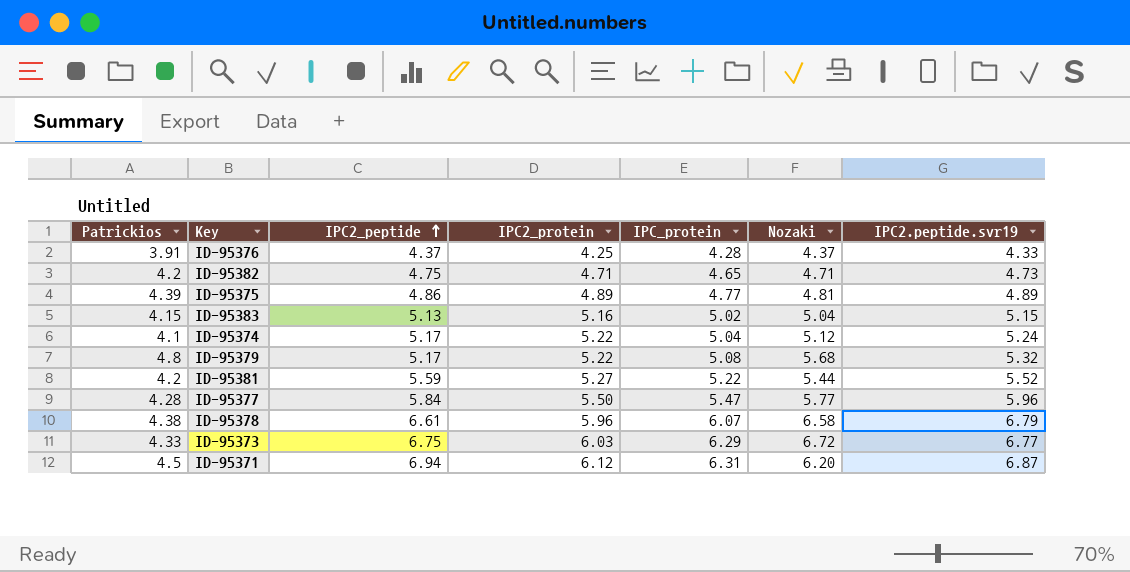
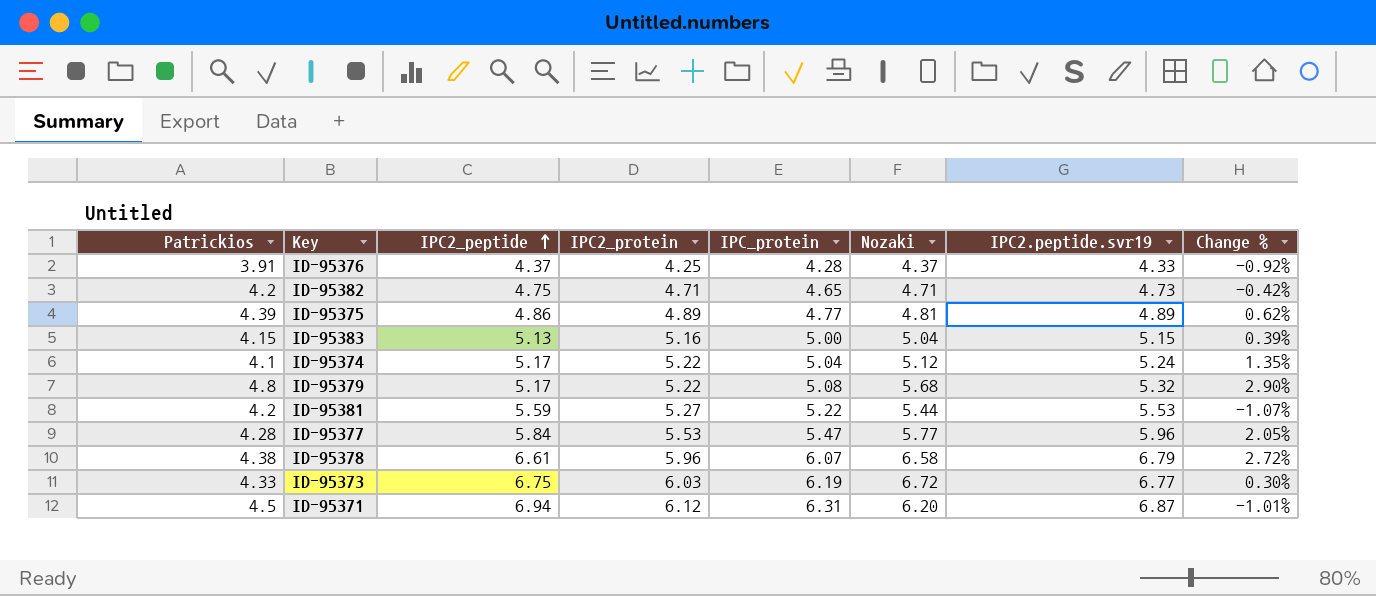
column Change % | formula: none -> ([IPC2.peptide.svr19] - [IPC2_peptide]) / [IPC2_peptide]
ID-95383 | IPC_protein: 5.02 -> 5.00
ID-95381 | IPC2.peptide.svr19: 5.52 -> 5.53
ID-95377 | IPC2_protein: 5.50 -> 5.53
ID-95373 | IPC_protein: 6.29 -> 6.19

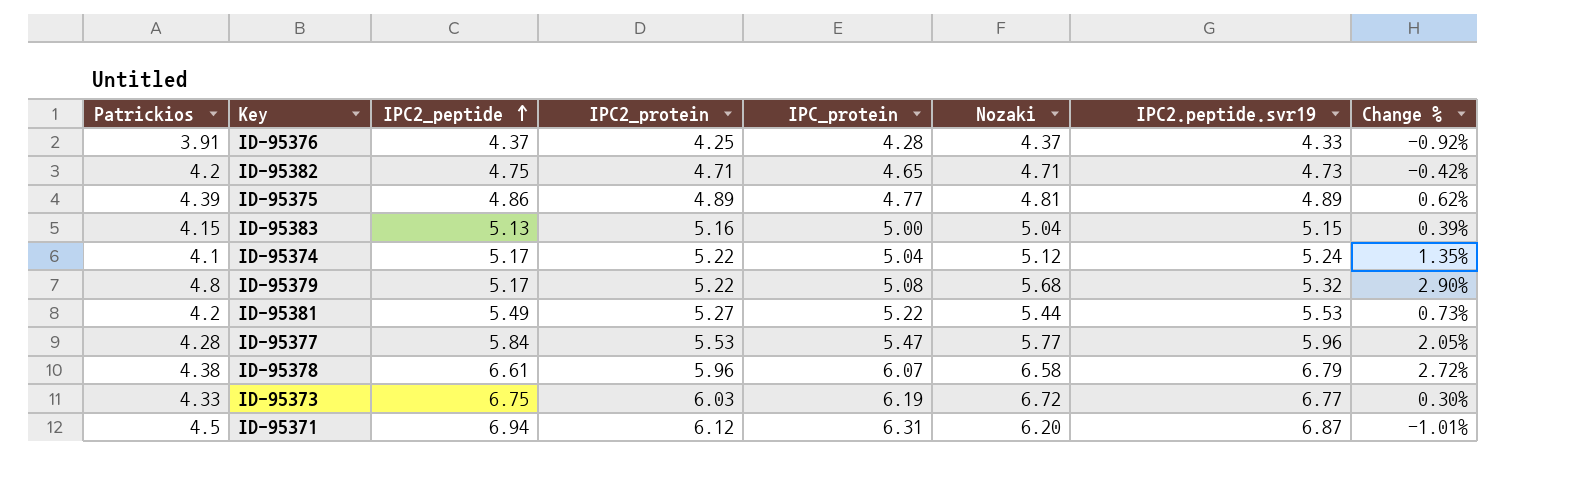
ID-95381 | IPC2_peptide: 5.59 -> 5.49
ID-95381 | Change %: -1.07% -> 0.73%

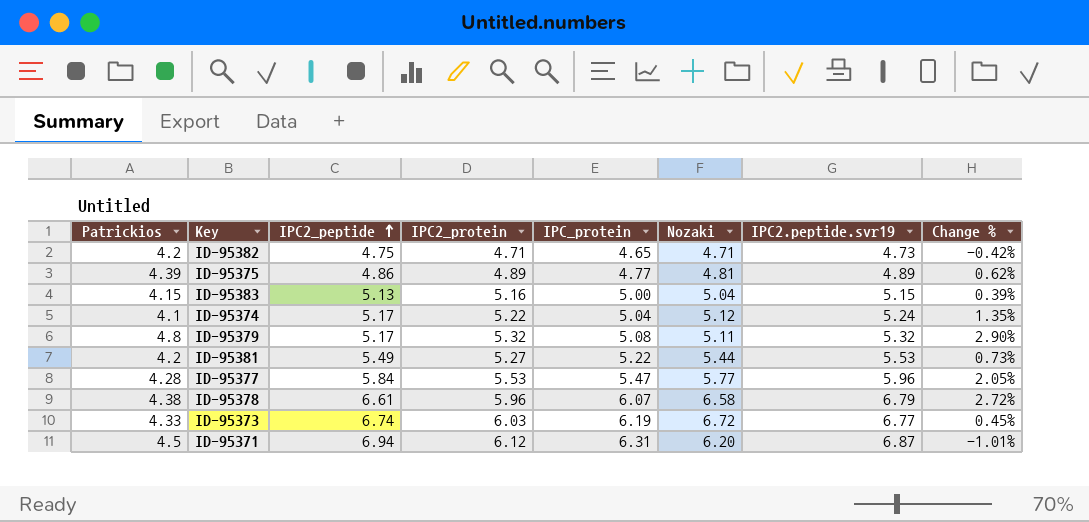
row ID-95376: 3.91 | 4.37 | 4.25 | 4.28 | 4.37 | 4.33 | -0.92% -> none
ID-95379 | IPC2_protein: 5.22 -> 5.32
ID-95379 | Nozaki: 5.68 -> 5.11
ID-95373 | IPC2_peptide: 6.75 -> 6.74
ID-95373 | Change %: 0.30% -> 0.45%

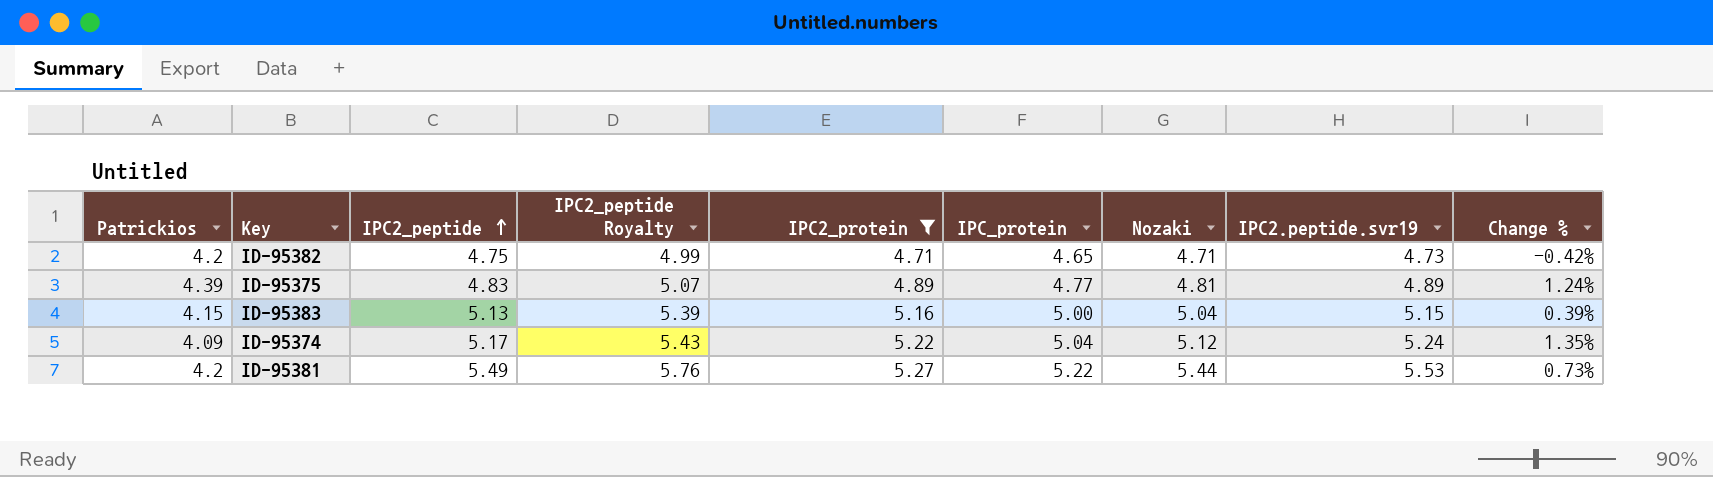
filter: none -> IPC2_protein <= 5.27
column IPC2_peptide Royalty | formula: none -> [IPC2_peptide] * 1.05
ID-95375 | IPC2_peptide: 4.86 -> 4.83
ID-95375 | Change %: 0.62% -> 1.24%
ID-95374 | Patrickios: 4.1 -> 4.09

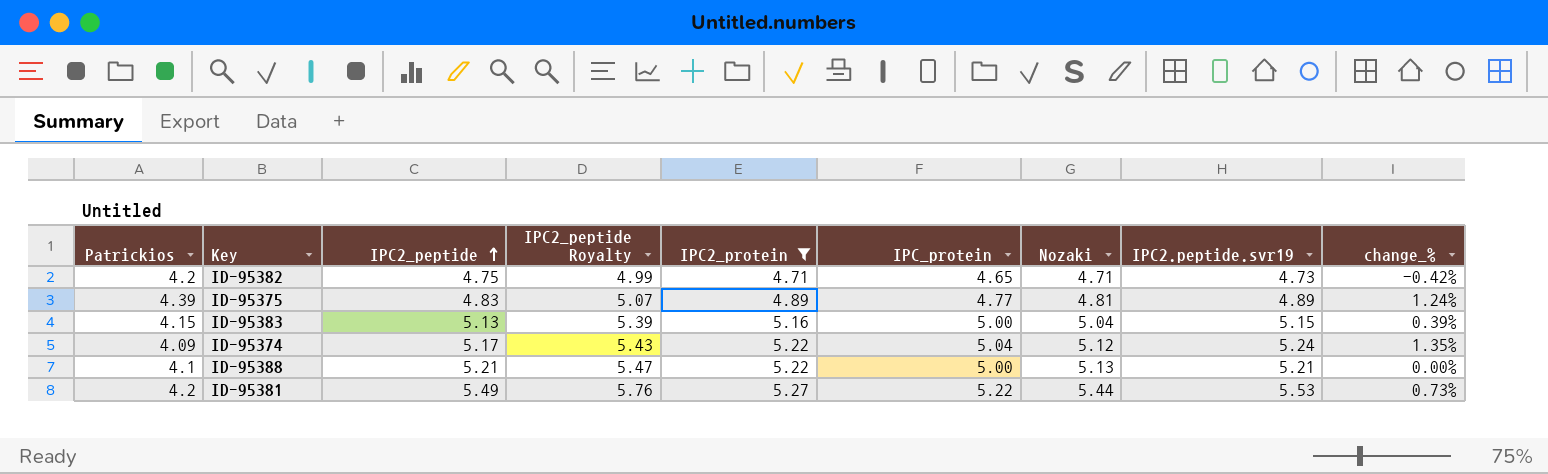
column name: Change % -> change_%
row ID-95388: none -> 4.1 | 5.21 | 5.47 | 5.22 | 5.00 | 5.13 | 5.21 | 0.00%

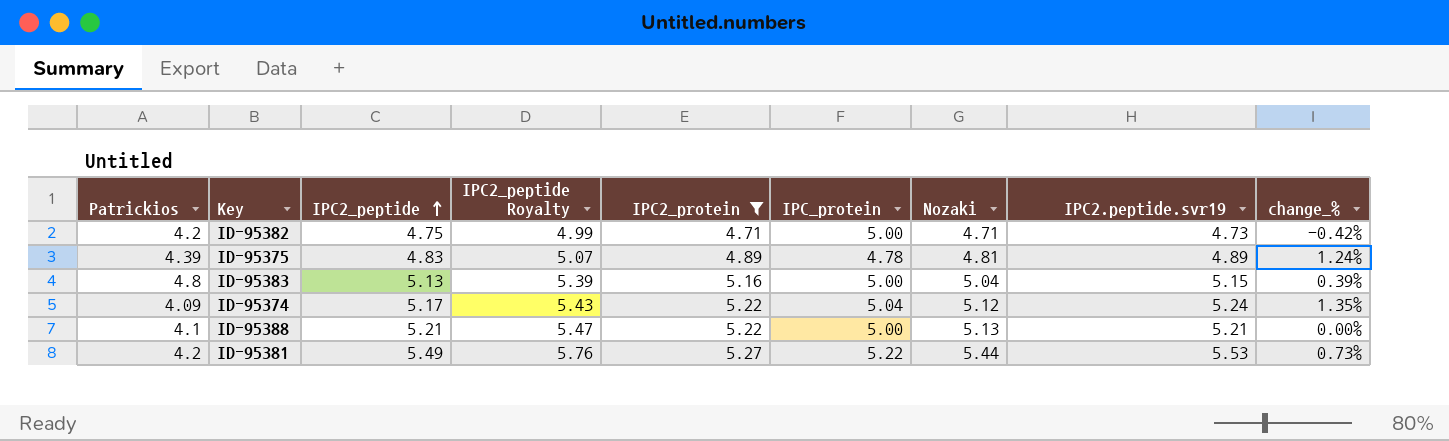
ID-95382 | IPC_protein: 4.65 -> 5.00
ID-95375 | IPC_protein: 4.77 -> 4.78
ID-95383 | Patrickios: 4.15 -> 4.8

